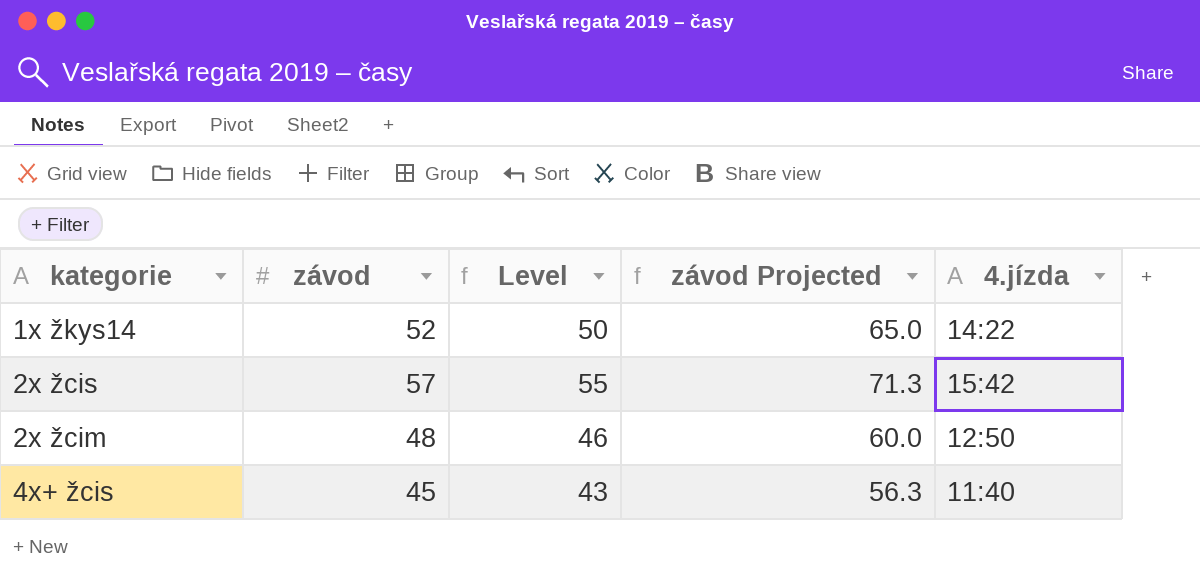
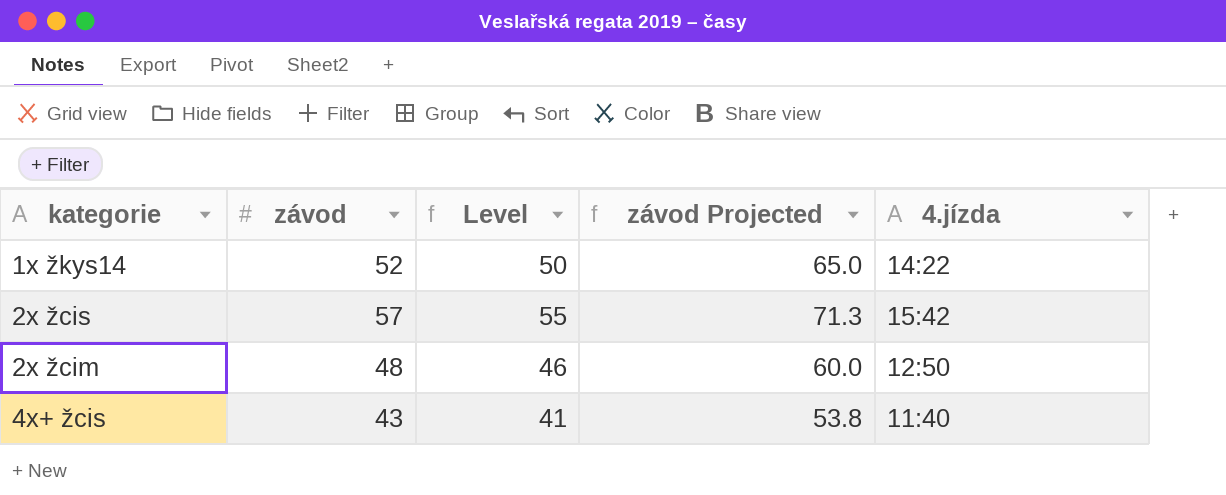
4x+ žcis | závod: 45 -> 43
4x+ žcis | Level: 43 -> 41
4x+ žcis | závod Projected: 56.3 -> 53.8

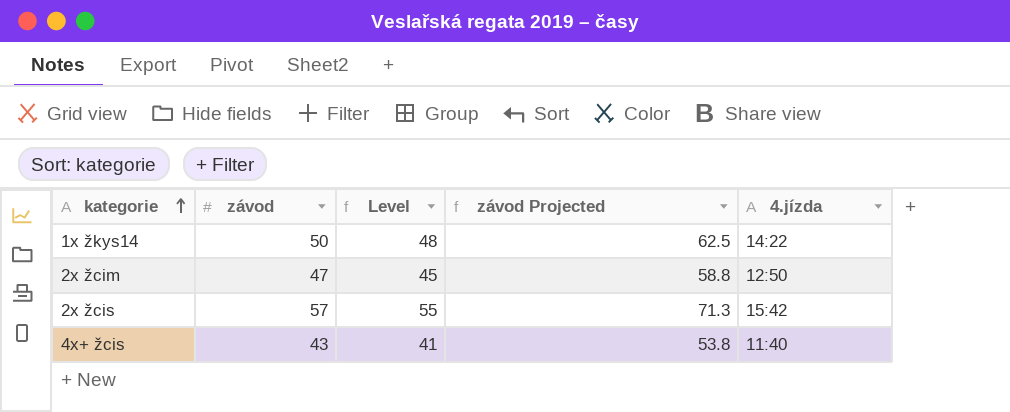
row order: none -> kategorie ascending
1x žkys14 | závod: 52 -> 50
1x žkys14 | Level: 50 -> 48
1x žkys14 | závod Projected: 65.0 -> 62.5
2x žcim | závod: 48 -> 47
2x žcim | Level: 46 -> 45
2x žcim | závod Projected: 60.0 -> 58.8

